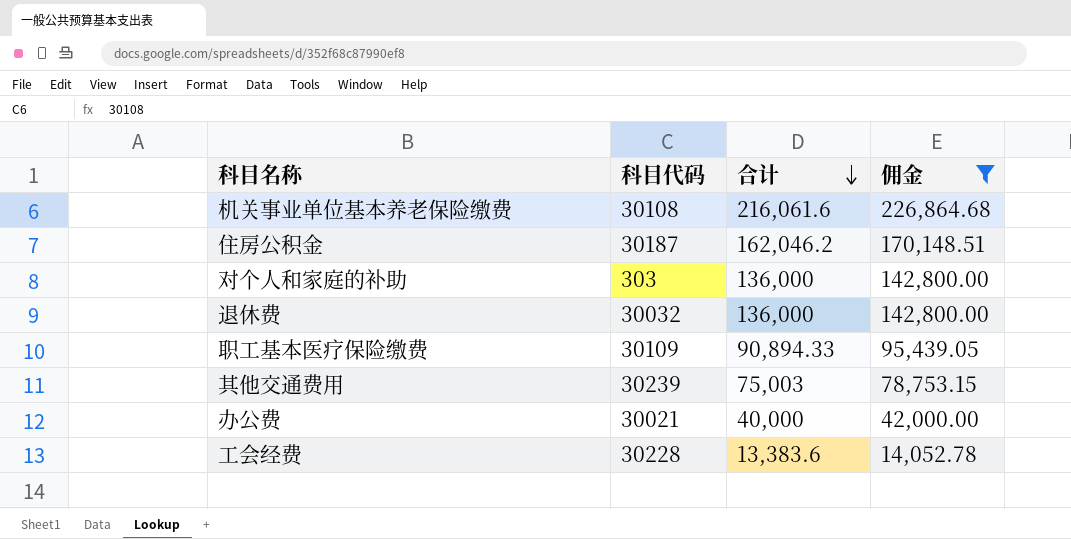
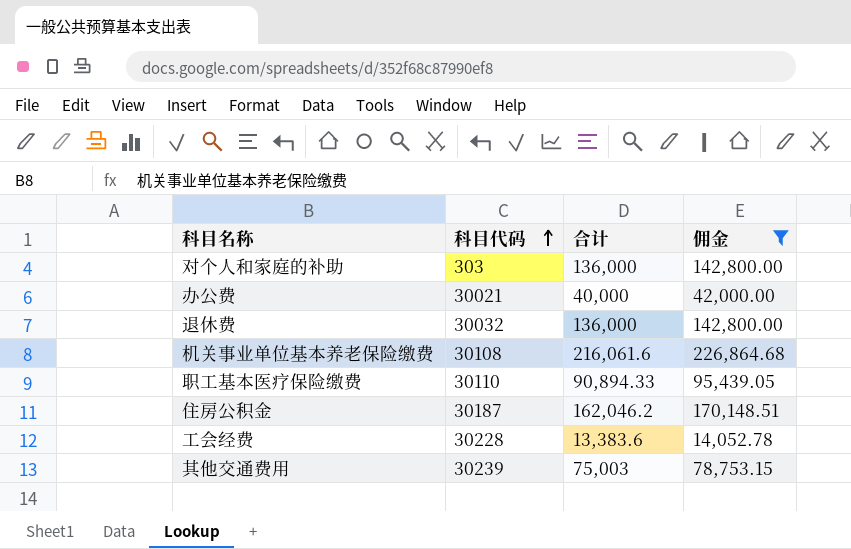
row order: 合计 descending -> 科目代码 ascending
职工基本医疗保险缴费 | 科目代码: 30109 -> 30110

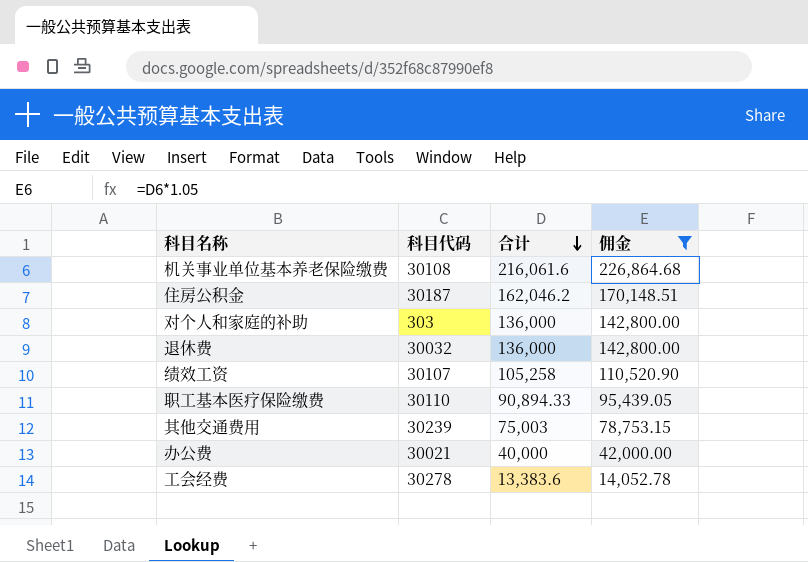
row order: 科目代码 ascending -> 合计 descending
row 绩效工资: none -> 30107 | 105,258 | 110,520.90
工会经费 | 科目代码: 30228 -> 30278

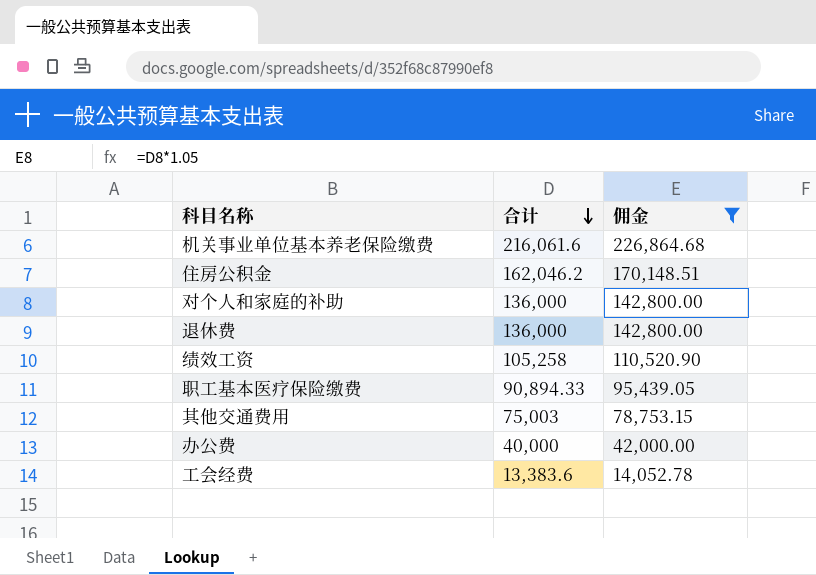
column 科目代码 | position: 2 -> none

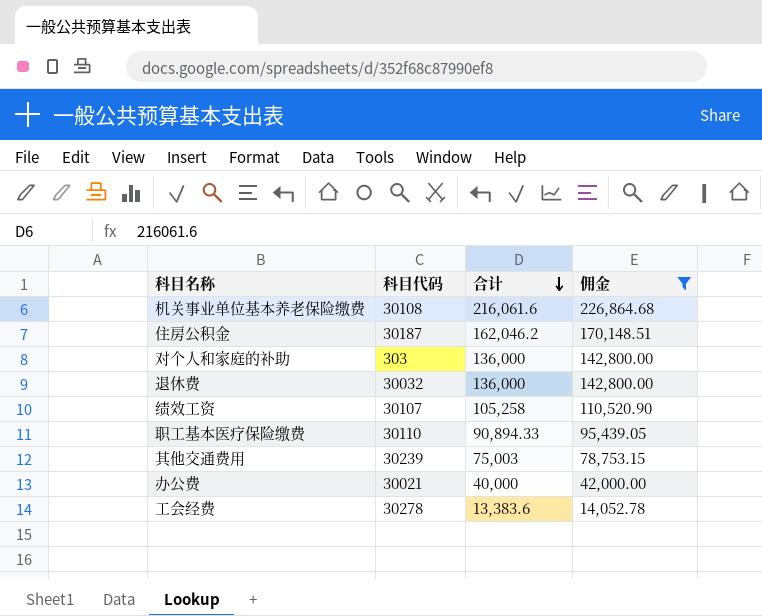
column 科目代码 | position: none -> 2

